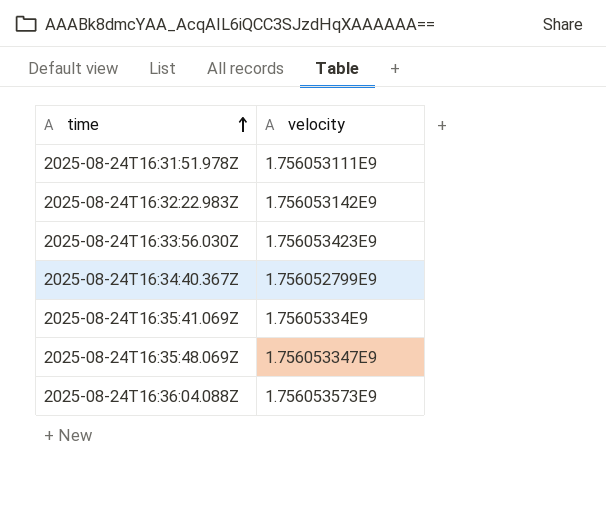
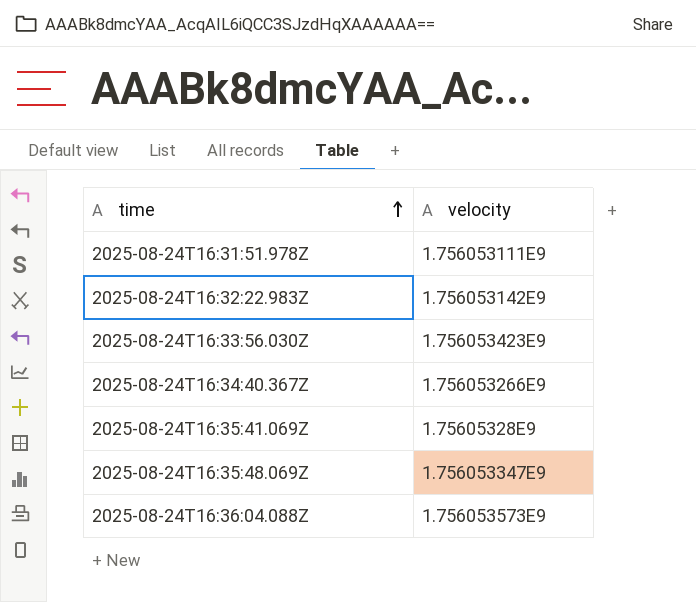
2025-08-24T16:34:40.367Z | velocity: 1.756052799E9 -> 1.756053266E9
2025-08-24T16:35:41.069Z | velocity: 1.75605334E9 -> 1.75605328E9

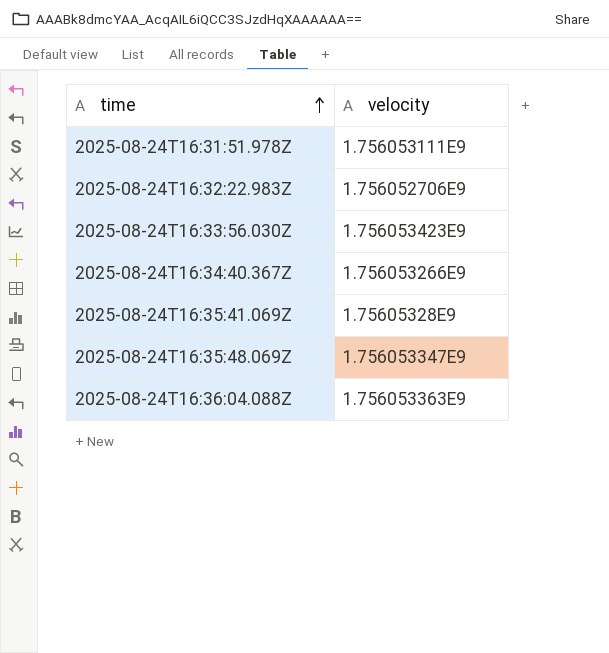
2025-08-24T16:32:22.983Z | velocity: 1.756053142E9 -> 1.756052706E9
2025-08-24T16:36:04.088Z | velocity: 1.756053573E9 -> 1.756053363E9

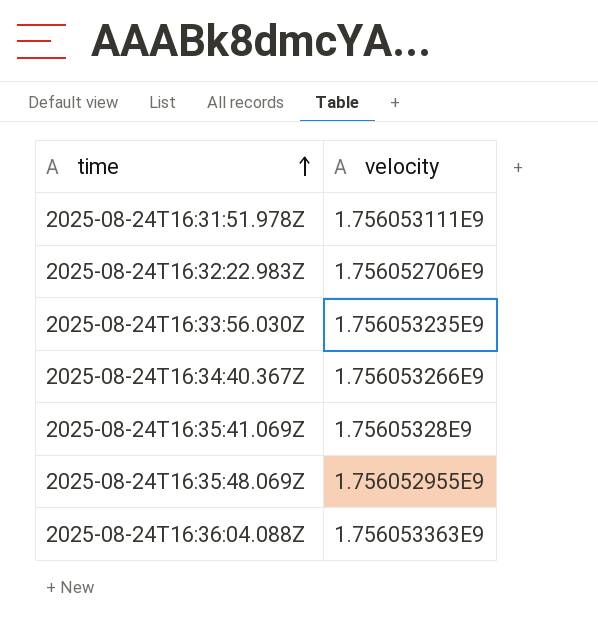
2025-08-24T16:33:56.030Z | velocity: 1.756053423E9 -> 1.756053235E9
2025-08-24T16:35:48.069Z | velocity: 1.756053347E9 -> 1.756052955E9

